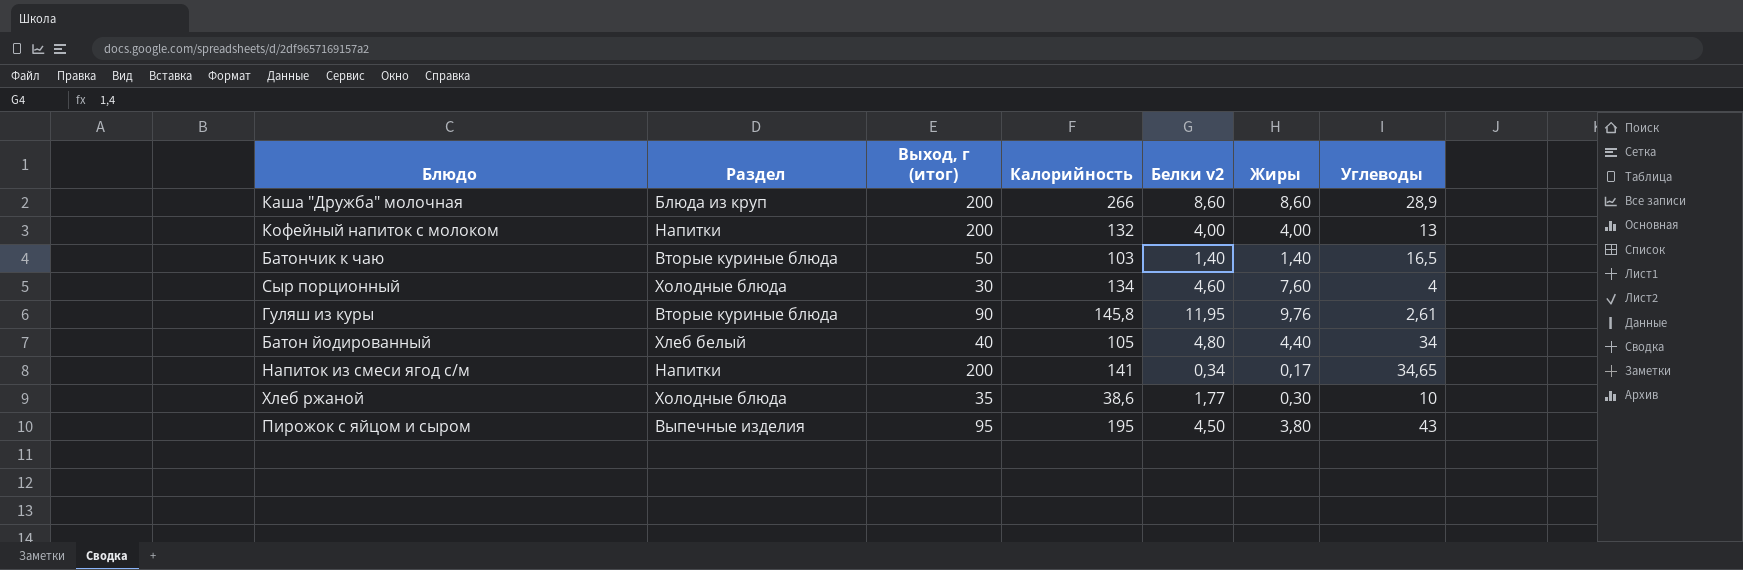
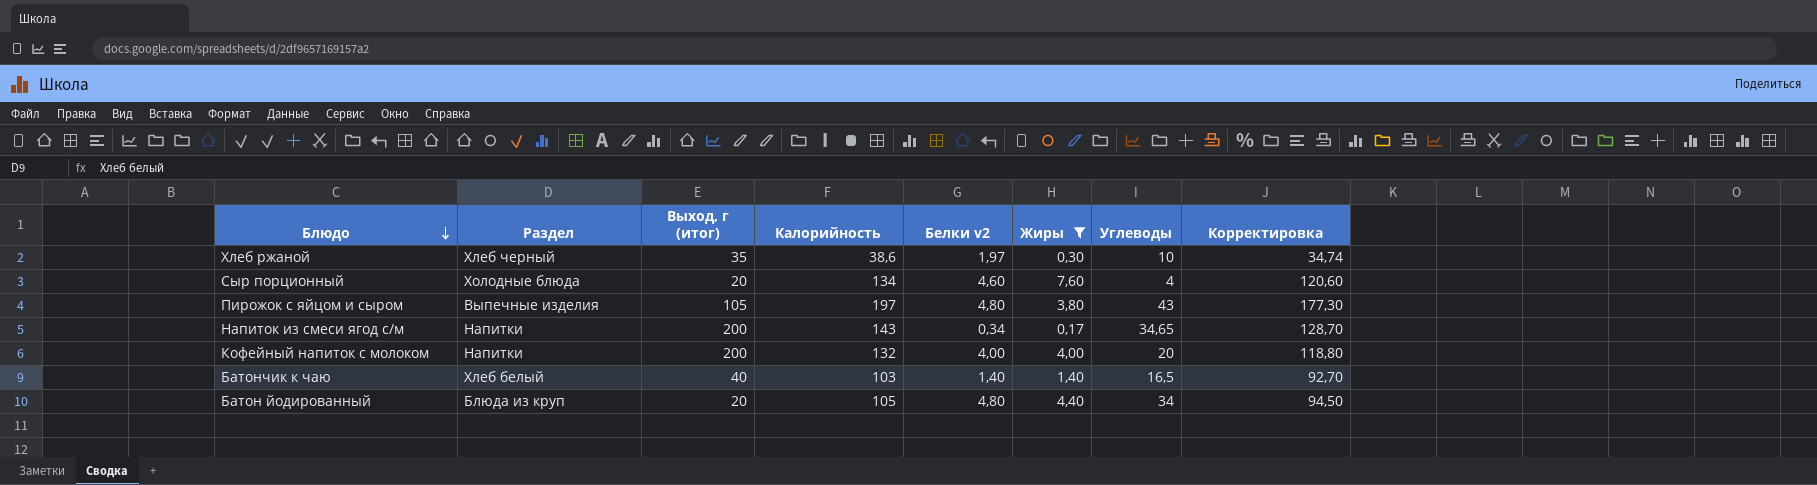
filter: none -> Жиры <= 7,60
row order: none -> Блюдо descending
column Корректировка | formula: none -> [Калорийность] * 0,9
Хлеб ржаной | Раздел: Холодные блюда -> Хлеб черный
Хлеб ржаной | Белки v2: 1,77 -> 1,97
Сыр порционный | Выход, г (итог): 30 -> 20
Пирожок с яйцом и сыром | Выход, г (итог): 95 -> 105
Пирожок с яйцом и сыром | Калорийность: 195 -> 197
Пирожок с яйцом и сыром | Белки v2: 4,50 -> 4,80
Напиток из смеси ягод с/м | Калорийность: 141 -> 143
Кофейный напиток с молоком | Углеводы: 13 -> 20
Батончик к чаю | Раздел: Вторые куриные блюда -> Хлеб белый
Батончик к чаю | Выход, г (итог): 50 -> 40
Батон йодированный | Раздел: Хлеб белый -> Блюда из круп
Батон йодированный | Выход, г (итог): 40 -> 20

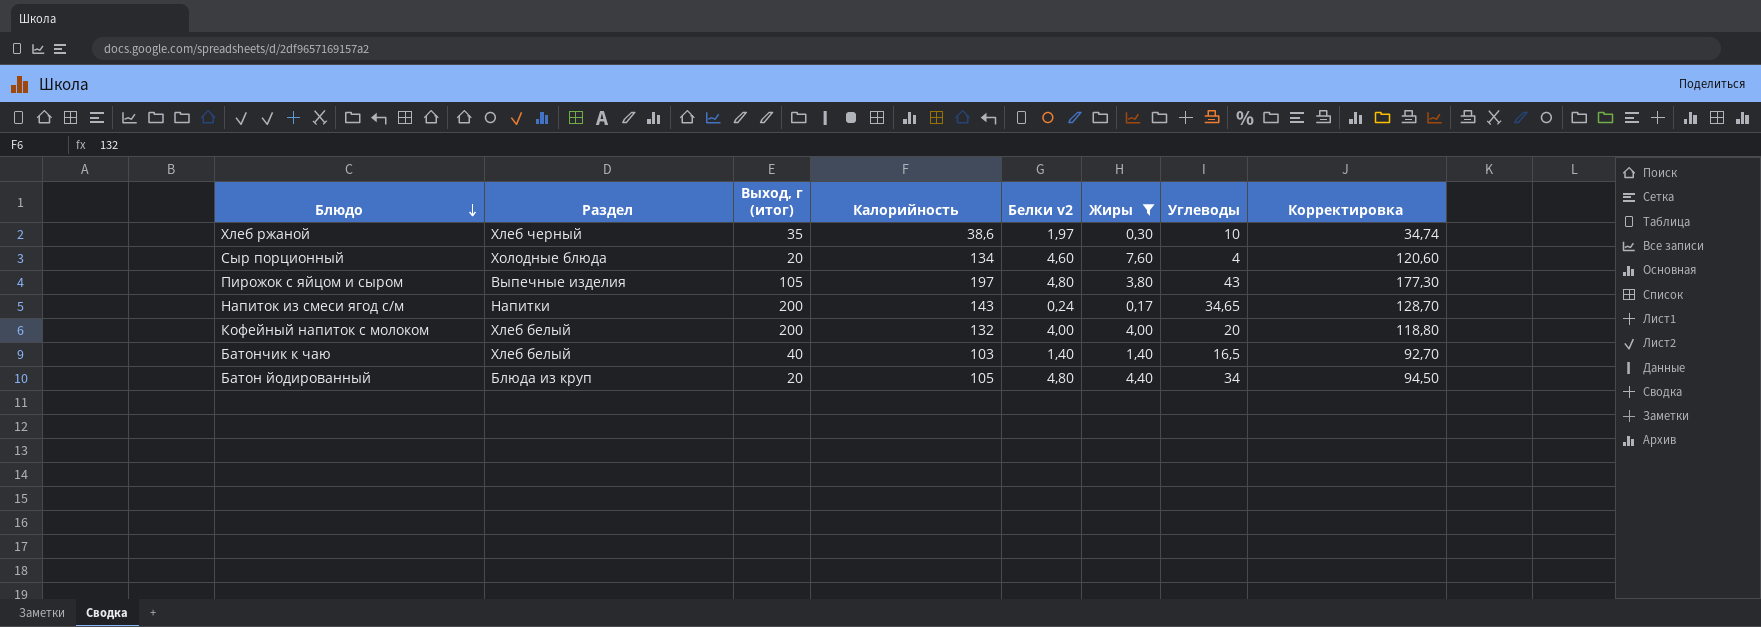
Напиток из смеси ягод с/м | Белки v2: 0,34 -> 0,24
Кофейный напиток с молоком | Раздел: Напитки -> Хлеб белый

